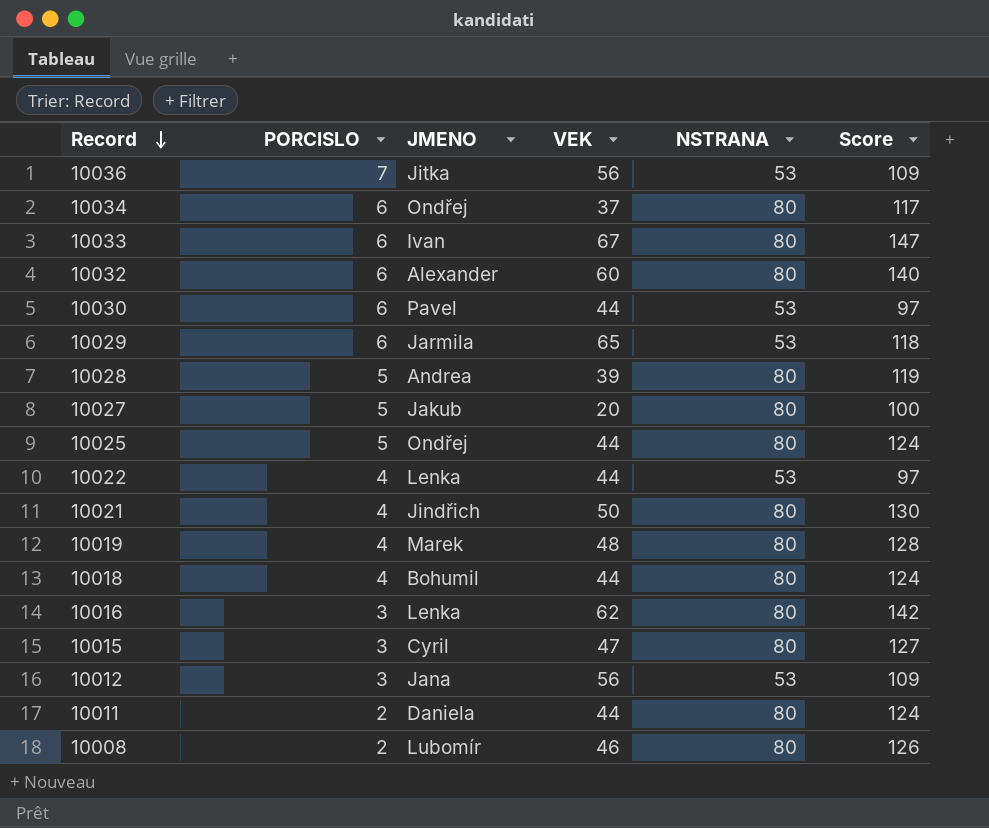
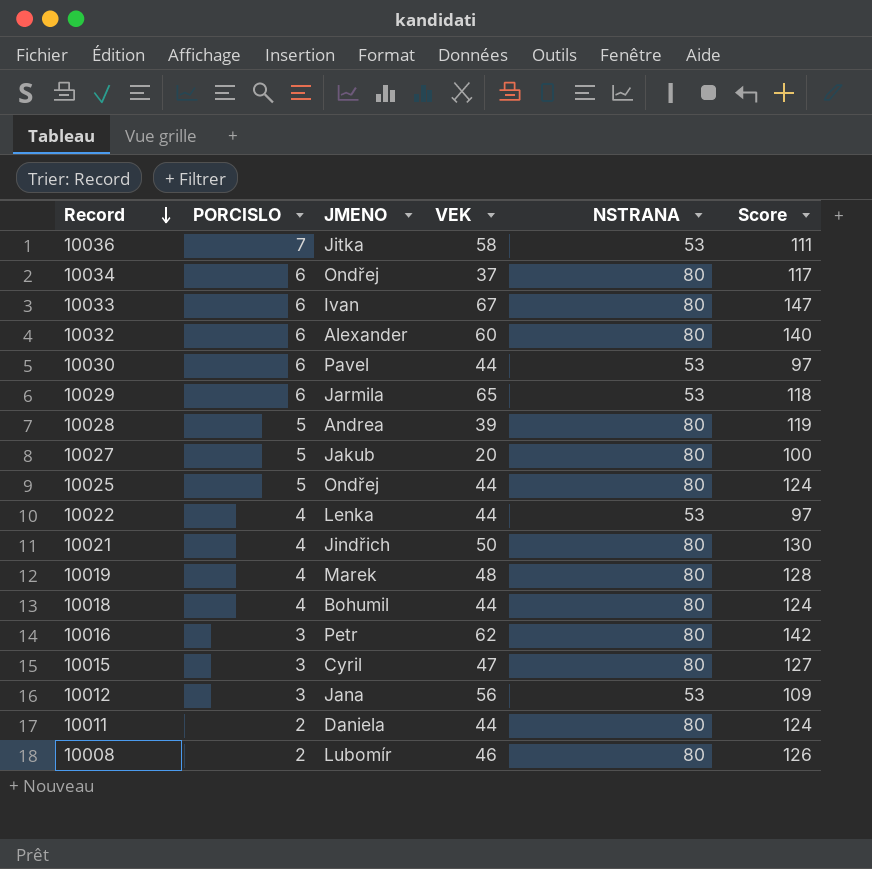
10036 | VEK: 56 -> 58
10036 | Score: 109 -> 111
10016 | JMENO: Lenka -> Petr

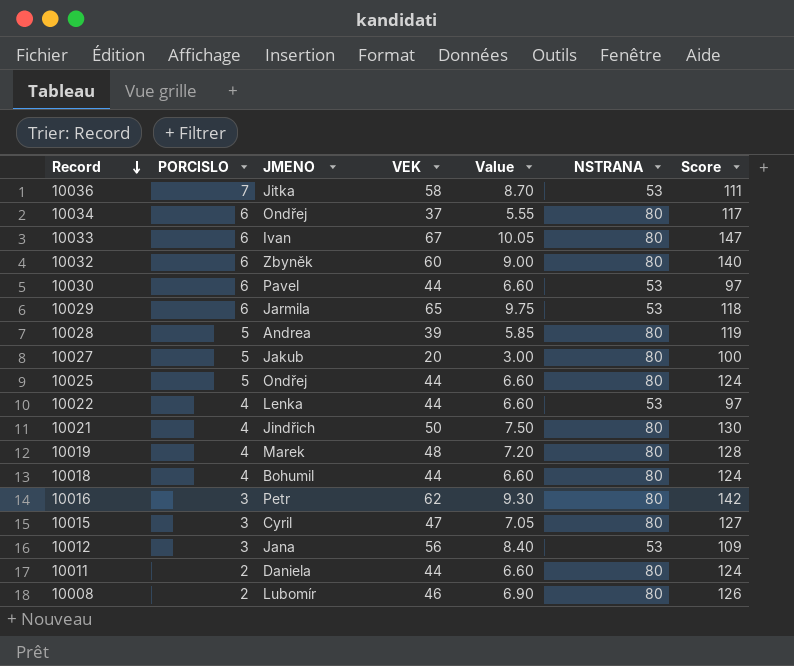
column Value | formula: none -> [VEK] * 0.15
10032 | JMENO: Alexander -> Zbyněk

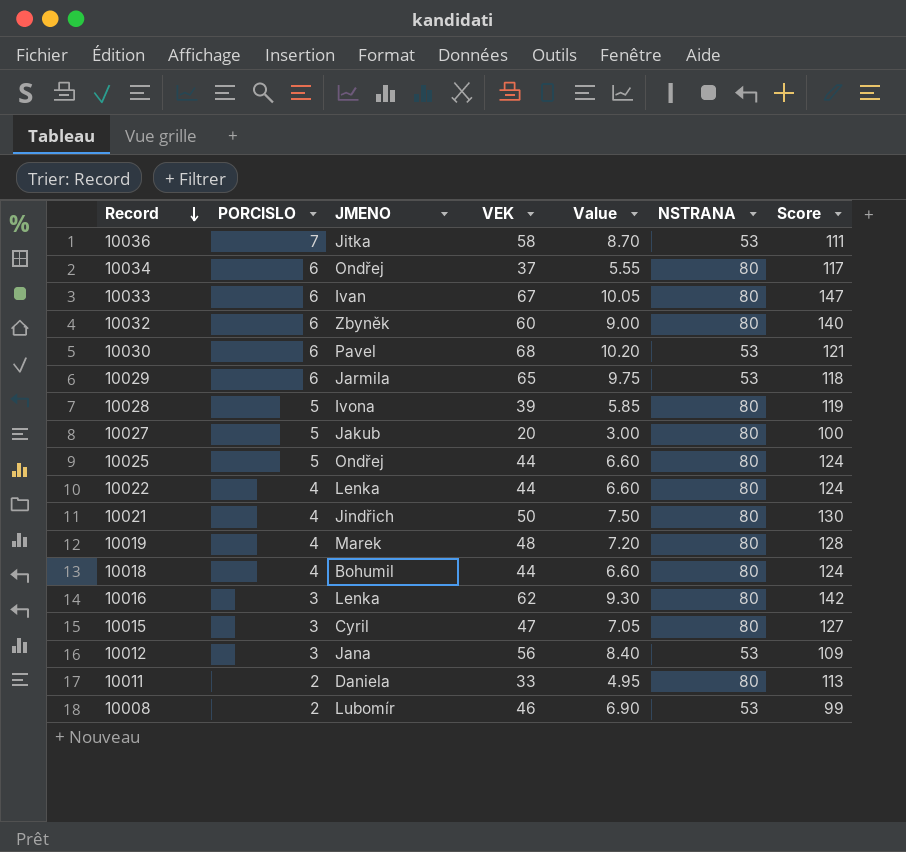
10030 | VEK: 44 -> 68
10030 | Value: 6.60 -> 10.20
10030 | Score: 97 -> 121
10028 | JMENO: Andrea -> Ivona
10022 | NSTRANA: 53 -> 80
10022 | Score: 97 -> 124
10016 | JMENO: Petr -> Lenka
10011 | VEK: 44 -> 33
10011 | Value: 6.60 -> 4.95
10011 | Score: 124 -> 113
10008 | NSTRANA: 80 -> 53
10008 | Score: 126 -> 99

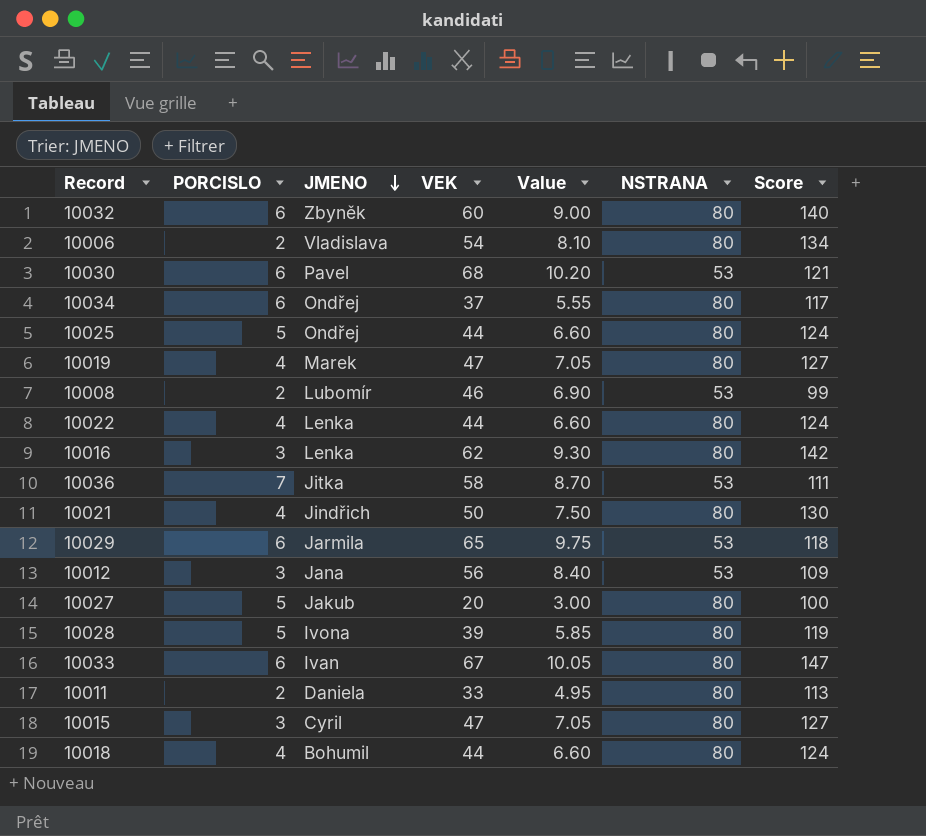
row order: Record descending -> JMENO descending
row 10006: none -> 2 | Vladislava | 54 | 8.10 | 80 | 134
10019 | VEK: 48 -> 47
10019 | Value: 7.20 -> 7.05
10019 | Score: 128 -> 127

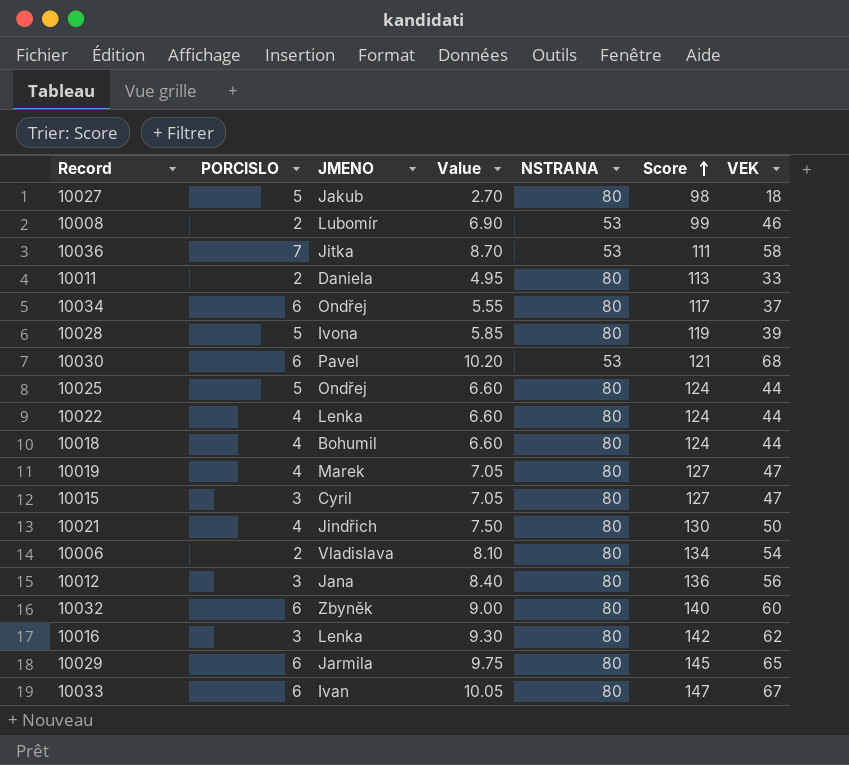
row order: JMENO descending -> Score ascending
column VEK | position: 4 -> 7
10027 | Value: 3.00 -> 2.70
10027 | Score: 100 -> 98
10027 | VEK: 20 -> 18
10012 | NSTRANA: 53 -> 80
10012 | Score: 109 -> 136
10029 | NSTRANA: 53 -> 80
10029 | Score: 118 -> 145

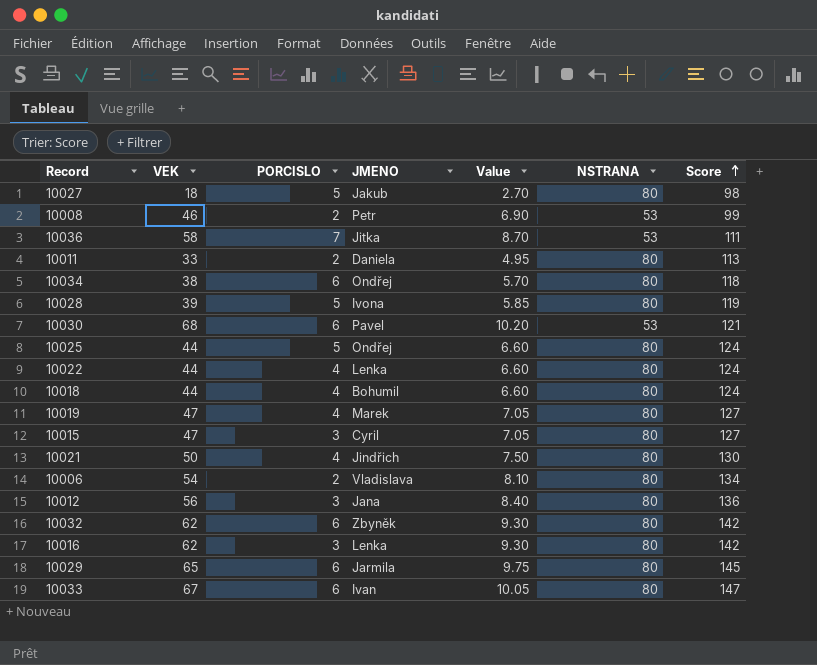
column VEK | position: 7 -> 2
10008 | JMENO: Lubomír -> Petr
10034 | VEK: 37 -> 38
10034 | Value: 5.55 -> 5.70
10034 | Score: 117 -> 118
10032 | VEK: 60 -> 62
10032 | Value: 9.00 -> 9.30
10032 | Score: 140 -> 142

